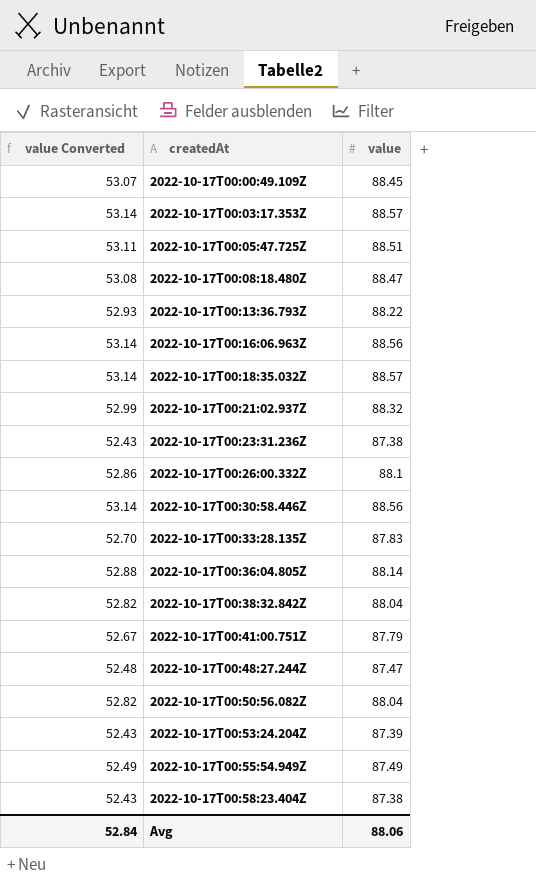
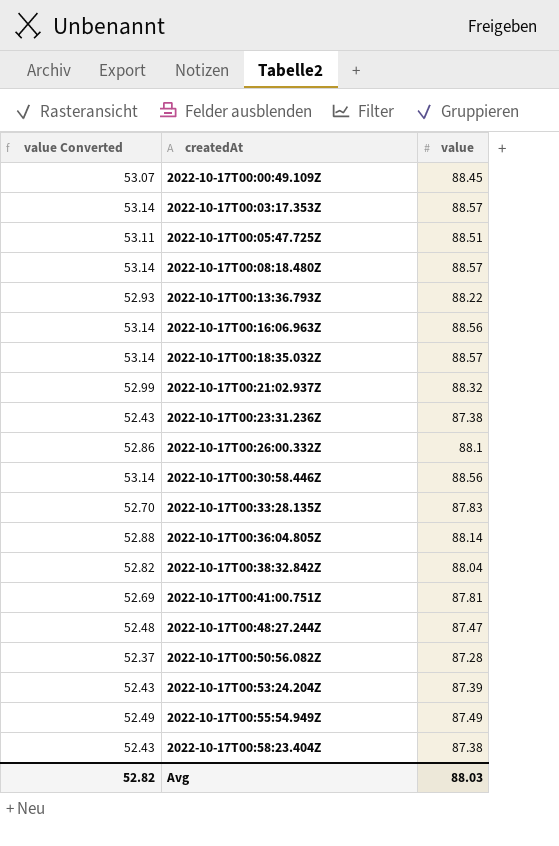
2022-10-17T00:08:18.480Z | value Converted: 53.08 -> 53.14
2022-10-17T00:08:18.480Z | value: 88.47 -> 88.57
2022-10-17T00:41:00.751Z | value Converted: 52.67 -> 52.69
2022-10-17T00:41:00.751Z | value: 87.79 -> 87.81
2022-10-17T00:50:56.082Z | value Converted: 52.82 -> 52.37
2022-10-17T00:50:56.082Z | value: 88.04 -> 87.28
Avg | value Converted: 52.84 -> 52.82
Avg | value: 88.06 -> 88.03

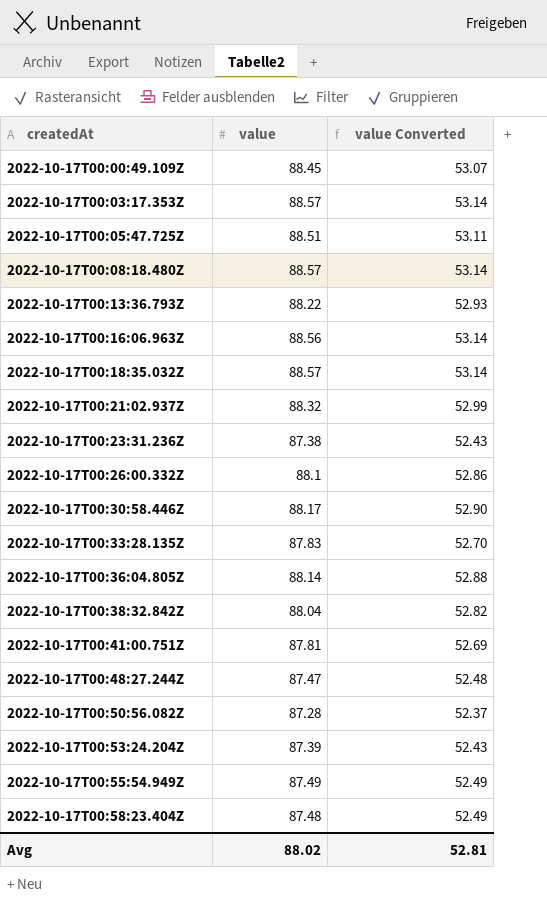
column value Converted | position: 1 -> 3
2022-10-17T00:30:58.446Z | value: 88.56 -> 88.17
2022-10-17T00:30:58.446Z | value Converted: 53.14 -> 52.90
2022-10-17T00:58:23.404Z | value: 87.38 -> 87.48
2022-10-17T00:58:23.404Z | value Converted: 52.43 -> 52.49
Avg | value: 88.03 -> 88.02
Avg | value Converted: 52.82 -> 52.81

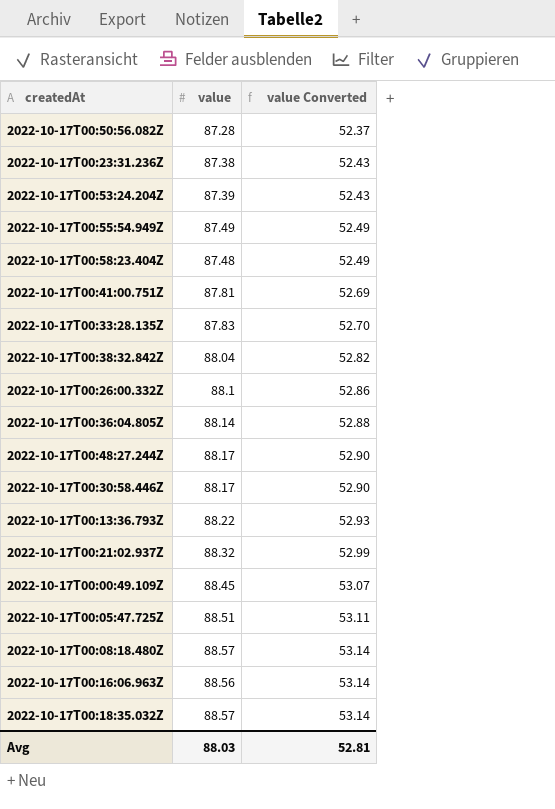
row order: createdAt ascending -> value Converted ascending
row 2022-10-17T00:03:17.353Z: 88.57 | 53.14 -> none
2022-10-17T00:48:27.244Z | value: 87.47 -> 88.17
2022-10-17T00:48:27.244Z | value Converted: 52.48 -> 52.90
Avg | value: 88.02 -> 88.03

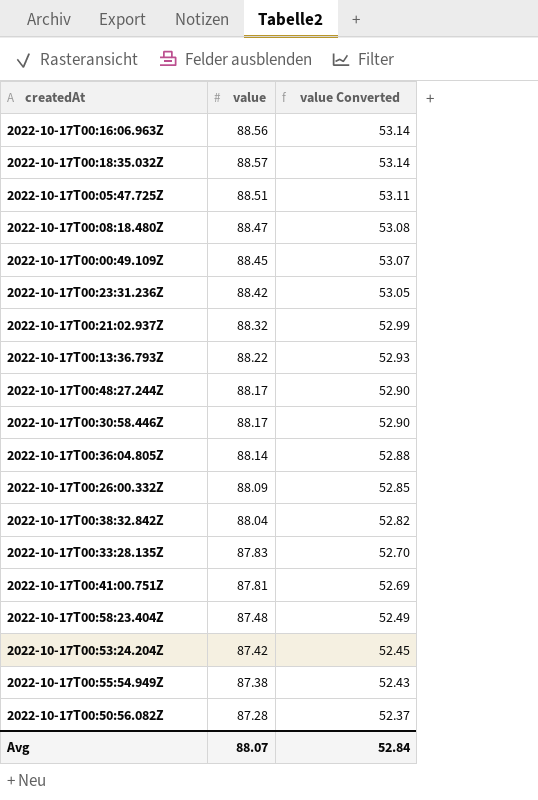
row order: value Converted ascending -> value Converted descending
2022-10-17T00:08:18.480Z | value: 88.57 -> 88.47
2022-10-17T00:08:18.480Z | value Converted: 53.14 -> 53.08
2022-10-17T00:23:31.236Z | value: 87.38 -> 88.42
2022-10-17T00:23:31.236Z | value Converted: 52.43 -> 53.05
2022-10-17T00:26:00.332Z | value: 88.1 -> 88.09
2022-10-17T00:26:00.332Z | value Converted: 52.86 -> 52.85
2022-10-17T00:53:24.204Z | value: 87.39 -> 87.42
2022-10-17T00:53:24.204Z | value Converted: 52.43 -> 52.45
2022-10-17T00:55:54.949Z | value: 87.49 -> 87.38
2022-10-17T00:55:54.949Z | value Converted: 52.49 -> 52.43
Avg | value: 88.03 -> 88.07
Avg | value Converted: 52.81 -> 52.84

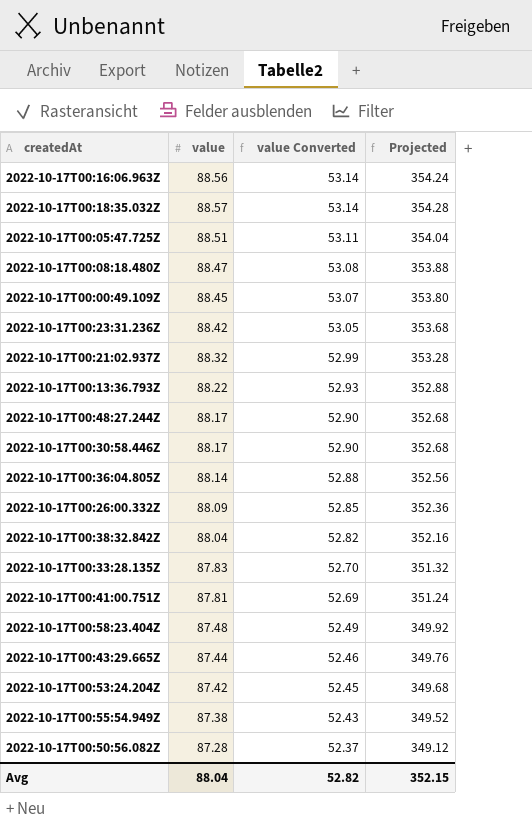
column Projected | formula: none -> [value] * 4
row 2022-10-17T00:43:29.665Z: none -> 87.44 | 52.46 | 349.76
Avg | value: 88.07 -> 88.04
Avg | value Converted: 52.84 -> 52.82

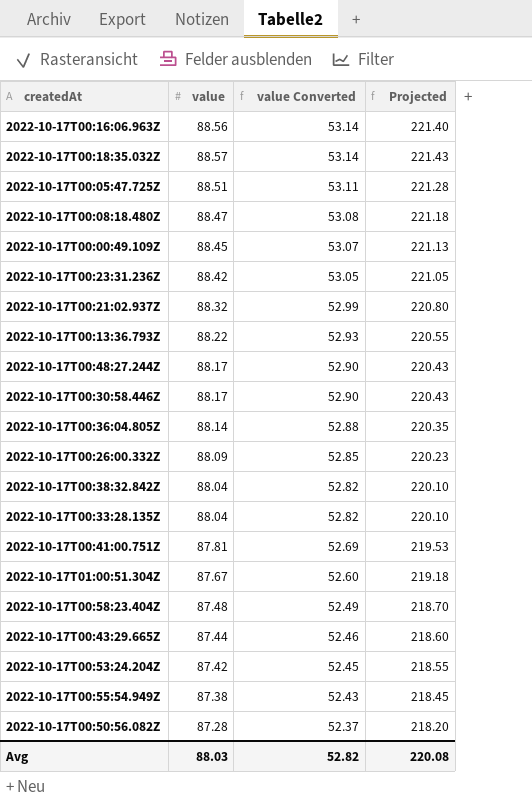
column Projected | formula: [value] * 4 -> [value] * 2.5
2022-10-17T00:33:28.135Z | value: 87.83 -> 88.04
2022-10-17T00:33:28.135Z | value Converted: 52.70 -> 52.82
row 2022-10-17T01:00:51.304Z: none -> 87.67 | 52.60 | 219.18
Avg | value: 88.04 -> 88.03
Avg | Projected: 352.15 -> 220.08

